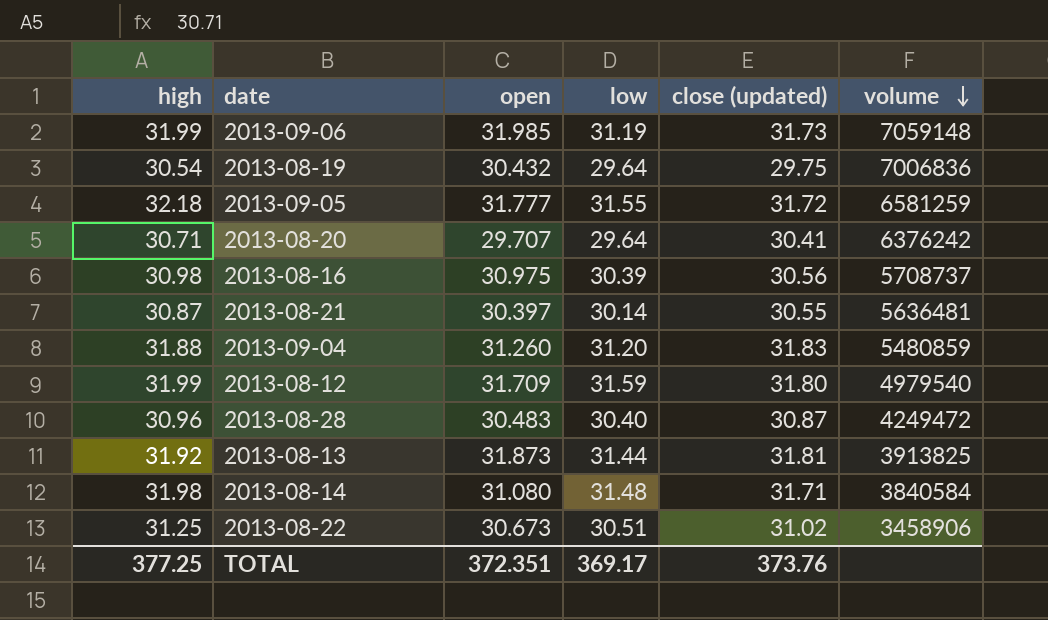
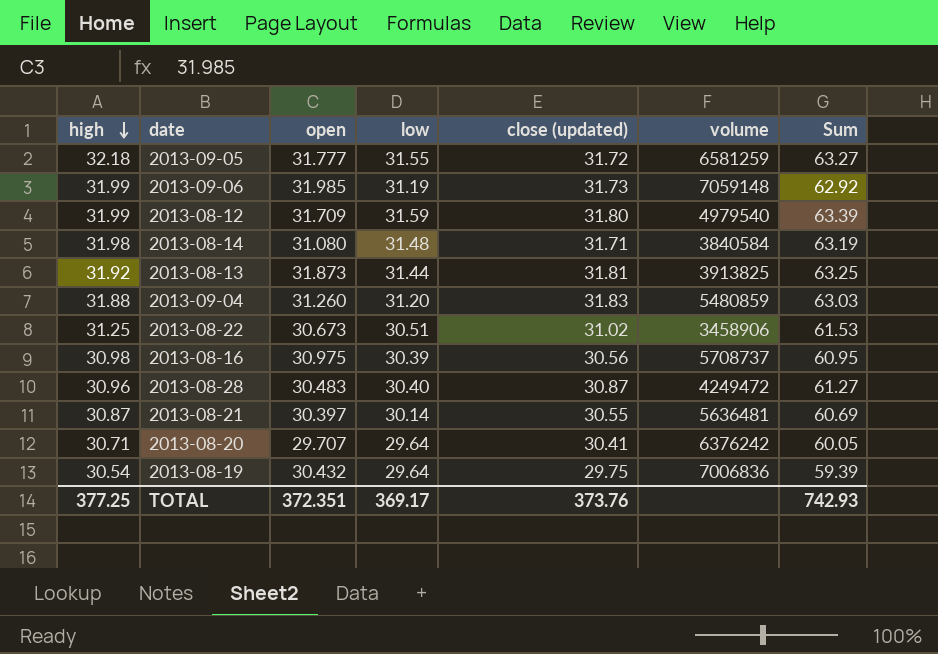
row order: volume descending -> high descending
column Sum | formula: none -> [low] + [close (updated)]

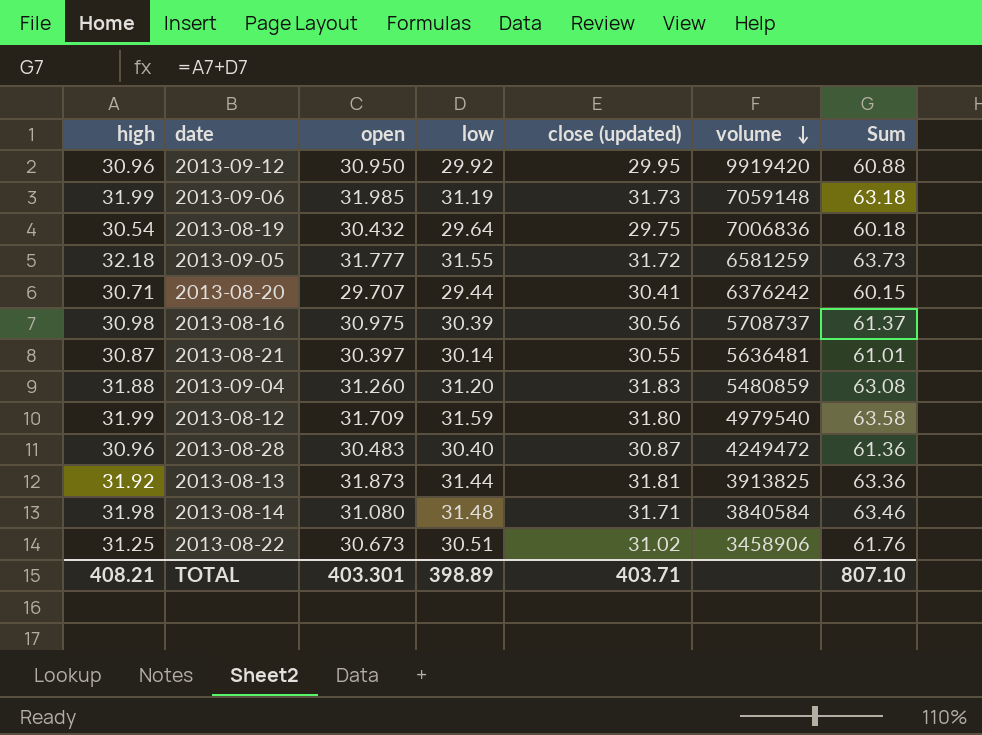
row order: high descending -> volume descending
column Sum | formula: [low] + [close (updated)] -> [high] + [low]
row 2013-09-12: none -> 30.96 | 30.950 | 29.92 | 29.95 | 9919420 | 60.88
2013-08-20 | low: 29.64 -> 29.44
TOTAL | high: 377.25 -> 408.21
TOTAL | open: 372.351 -> 403.301
TOTAL | low: 369.17 -> 398.89
TOTAL | close (updated): 373.76 -> 403.71
TOTAL | Sum: 742.93 -> 807.10

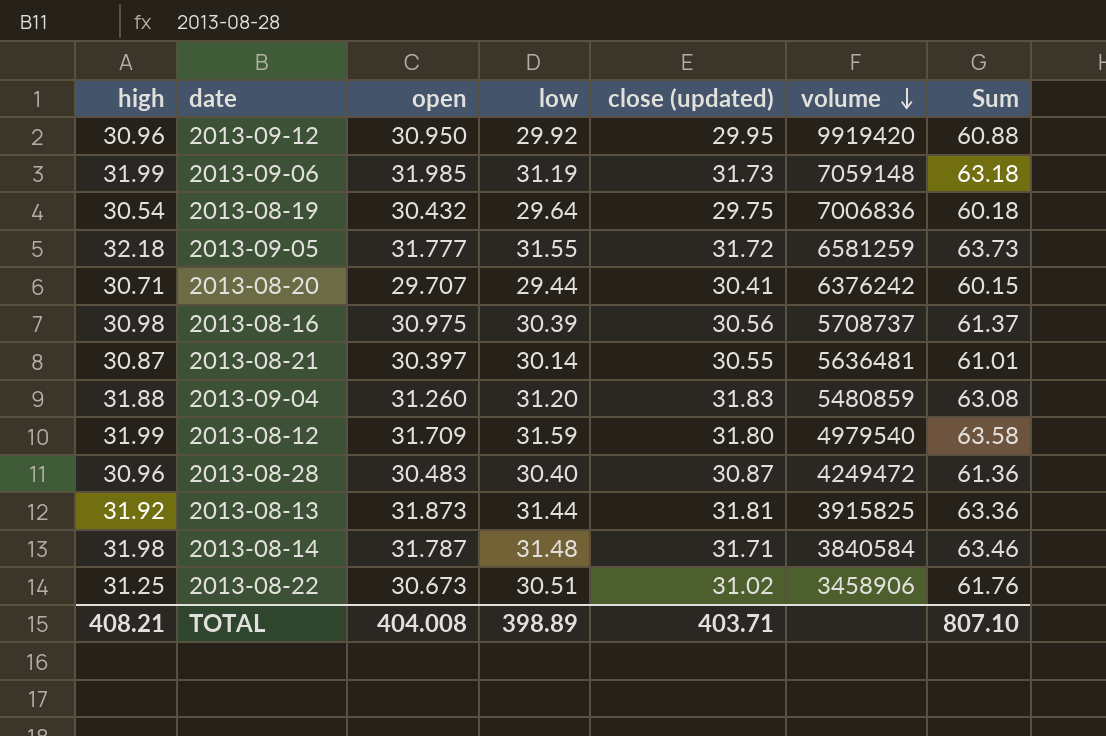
2013-08-13 | volume: 3913825 -> 3915825
2013-08-14 | open: 31.080 -> 31.787
TOTAL | open: 403.301 -> 404.008

